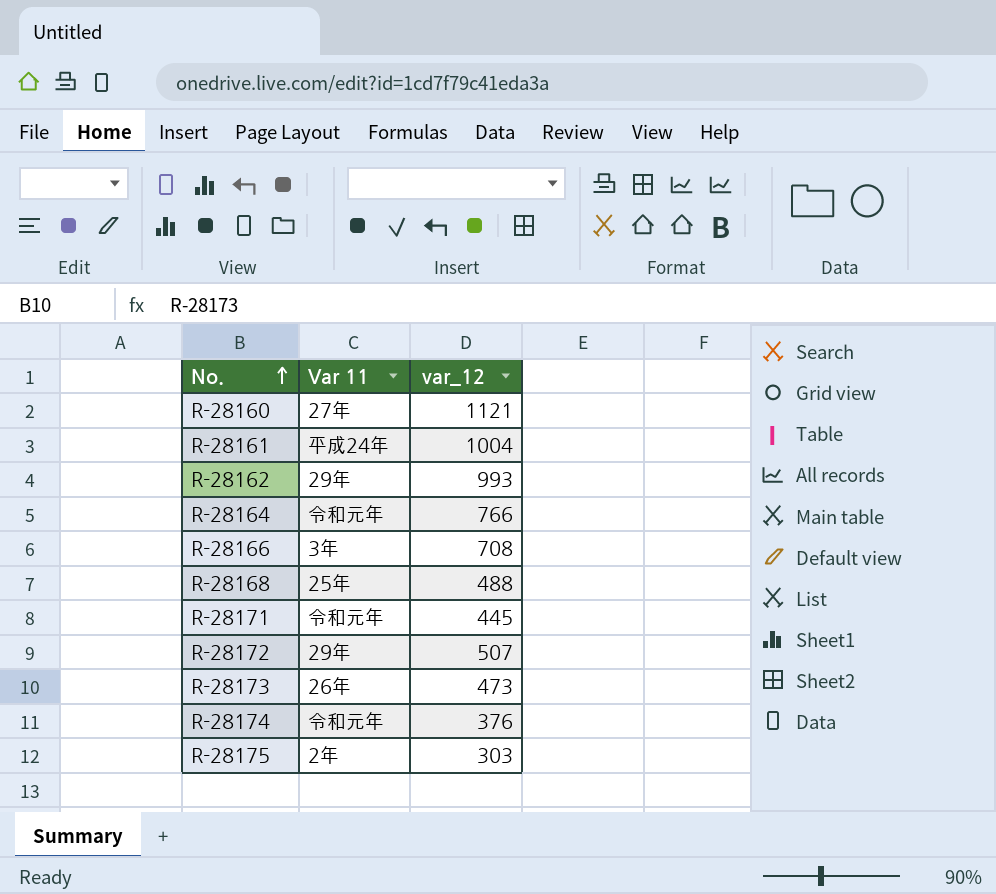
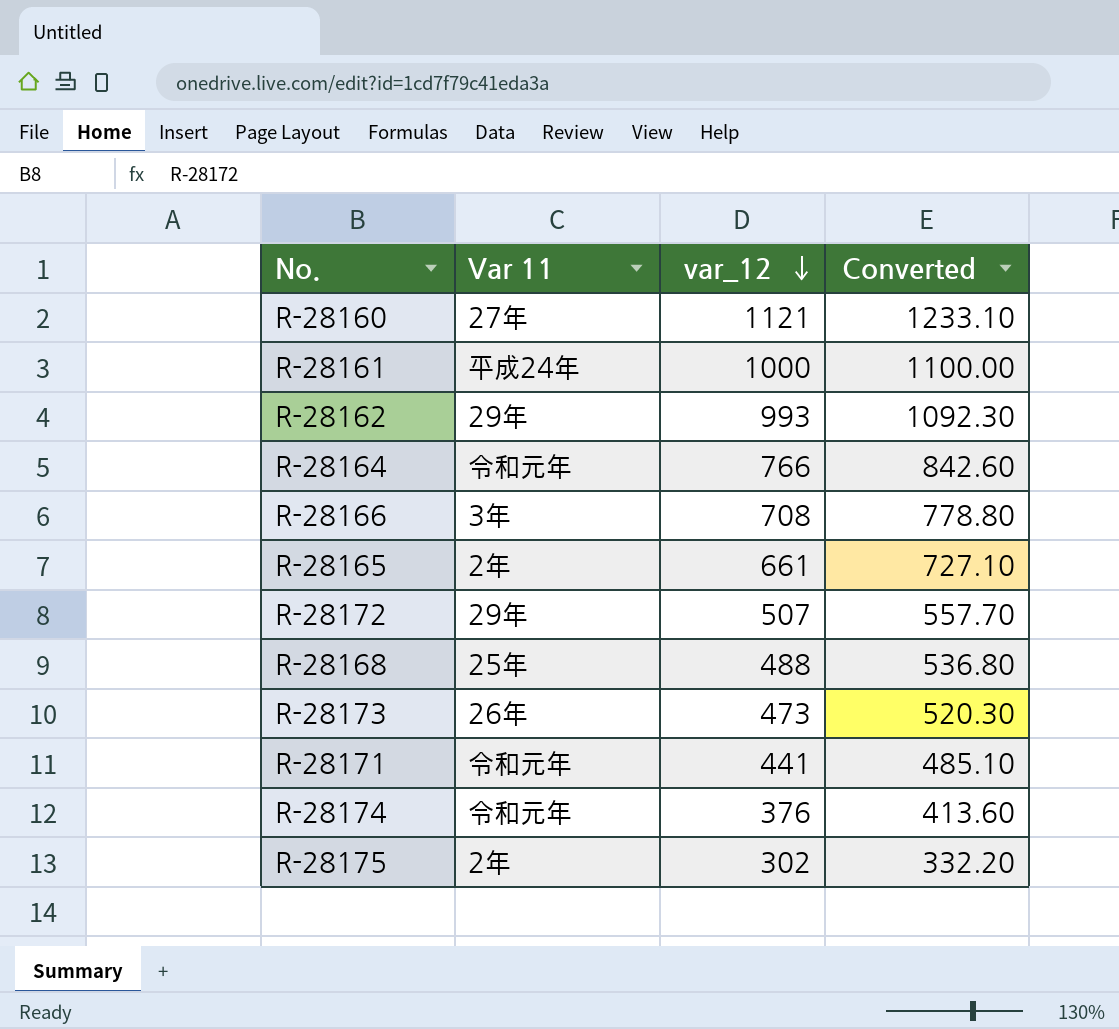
row order: No. ascending -> var_12 descending
column Converted | formula: none -> [var_12] * 1.1
R-28161 | var_12: 1004 -> 1000
row R-28165: none -> 2年 | 661 | 727.10
R-28171 | var_12: 445 -> 441
R-28175 | var_12: 303 -> 302

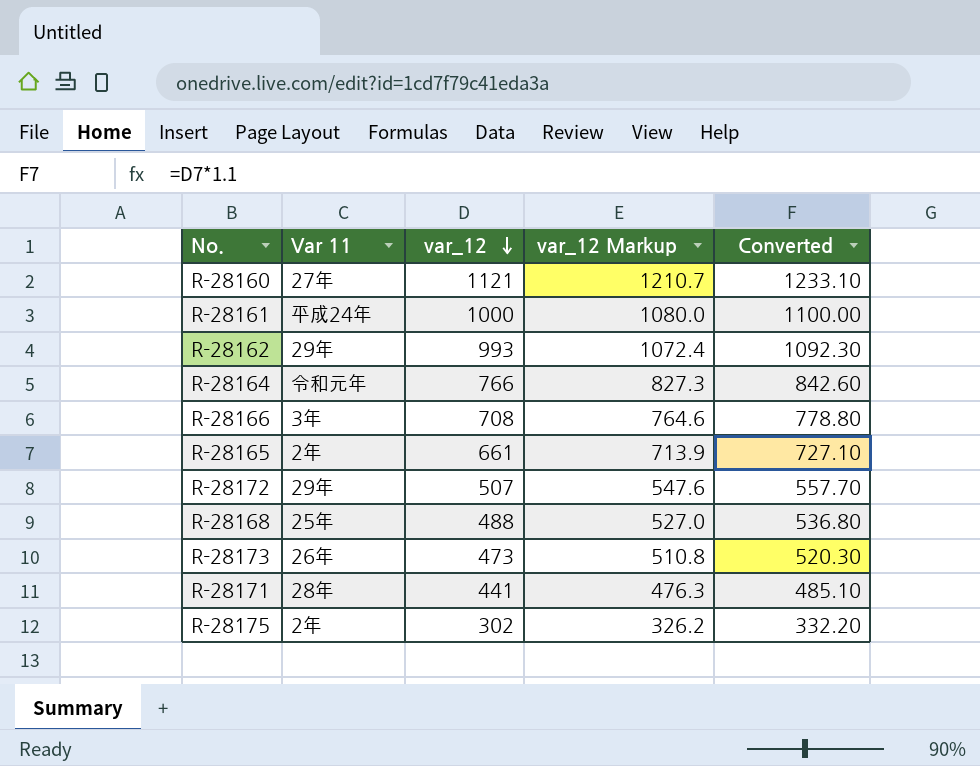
column var_12 Markup | formula: none -> [var_12] * 1.08
row R-28174: 令和元年 | 376 | 413.60 -> none
R-28171 | Var 11: 令和元年 -> 28年

